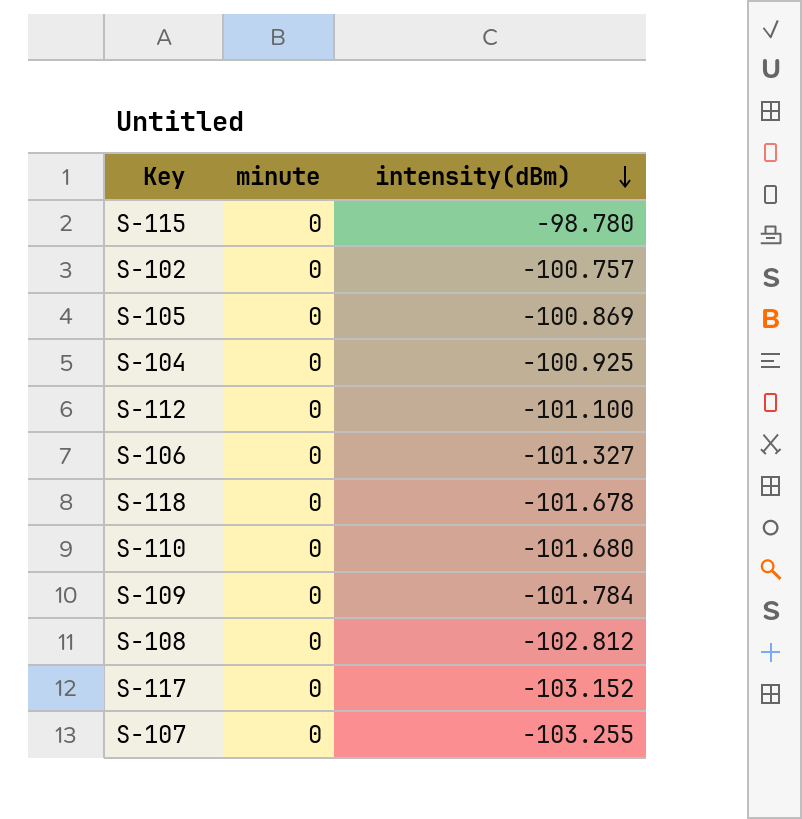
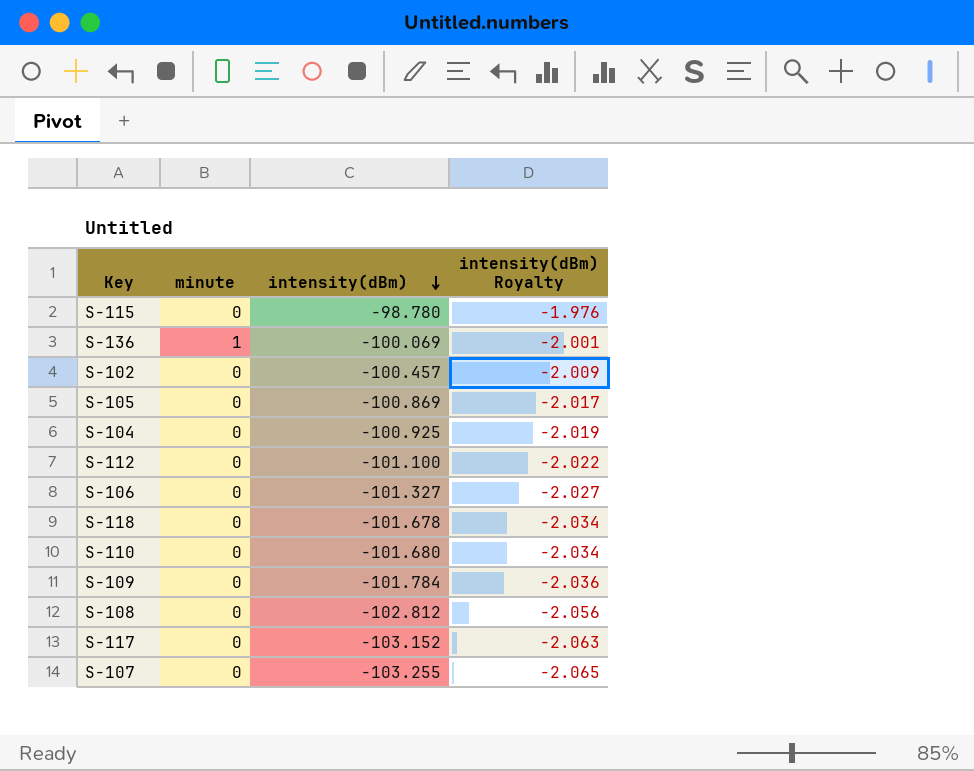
column intensity(dBm) Royalty | formula: none -> [intensity(dBm)] * 0.02
row S-136: none -> 1 | -100.069 | -2.001
S-102 | intensity(dBm): -100.757 -> -100.457

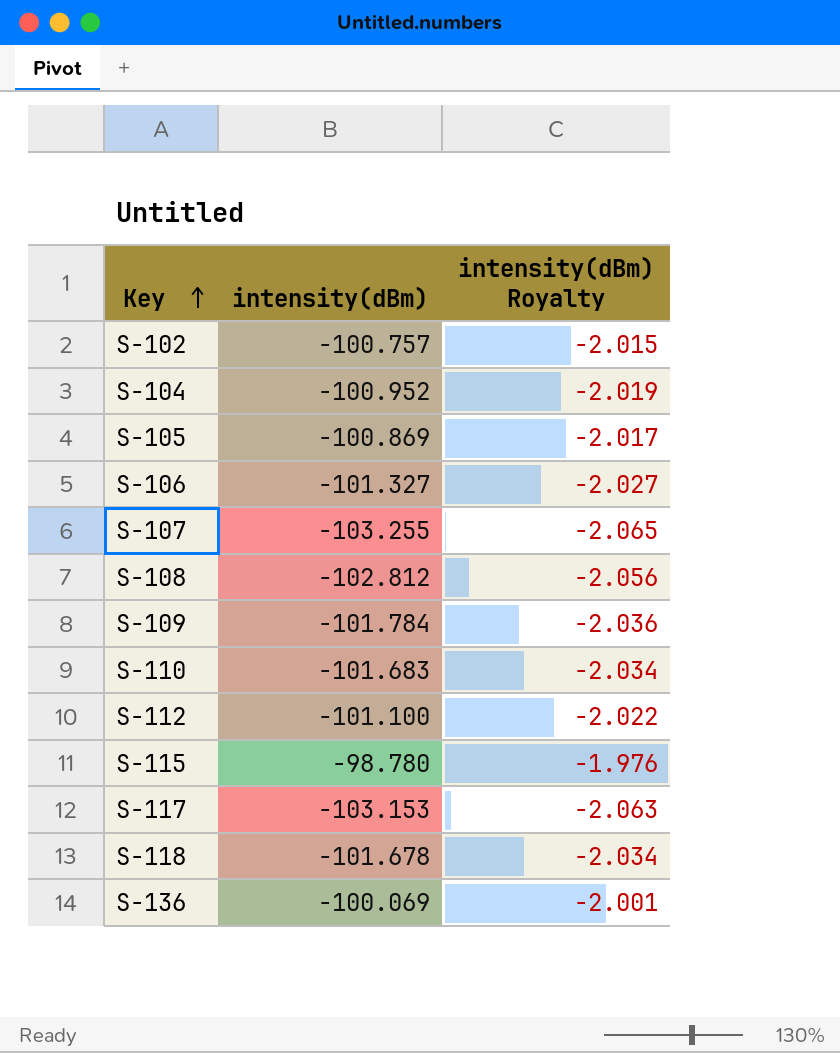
row order: intensity(dBm) descending -> Key ascending
column minute | position: 2 -> none
S-102 | intensity(dBm): -100.457 -> -100.757
S-102 | intensity(dBm) Royalty: -2.009 -> -2.015
S-104 | intensity(dBm): -100.925 -> -100.952
S-110 | intensity(dBm): -101.680 -> -101.683
S-117 | intensity(dBm): -103.152 -> -103.153

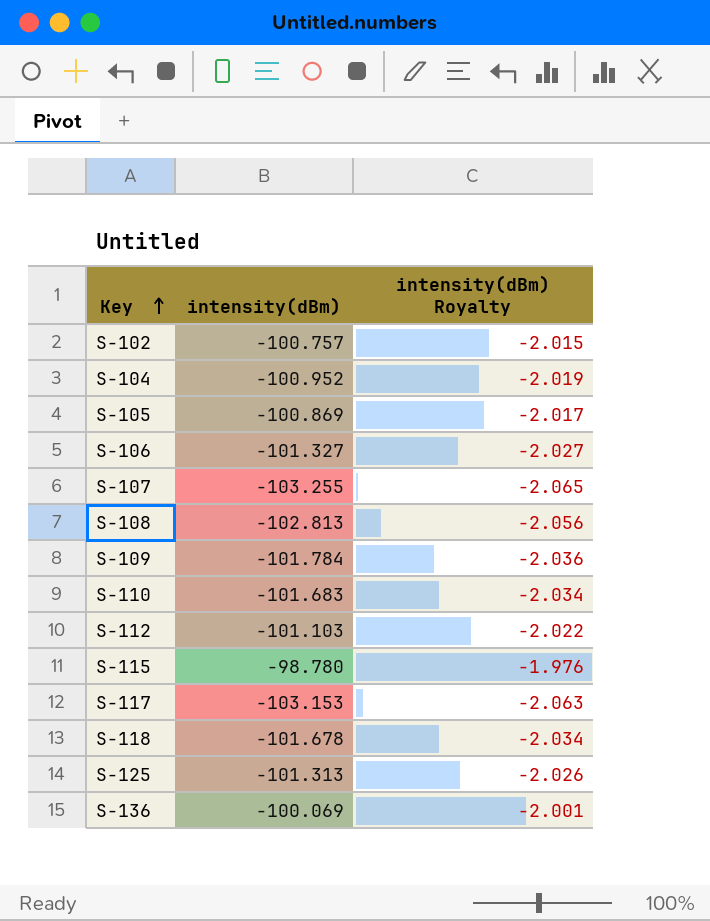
S-108 | intensity(dBm): -102.812 -> -102.813
S-112 | intensity(dBm): -101.100 -> -101.103
row S-125: none -> -101.313 | -2.026

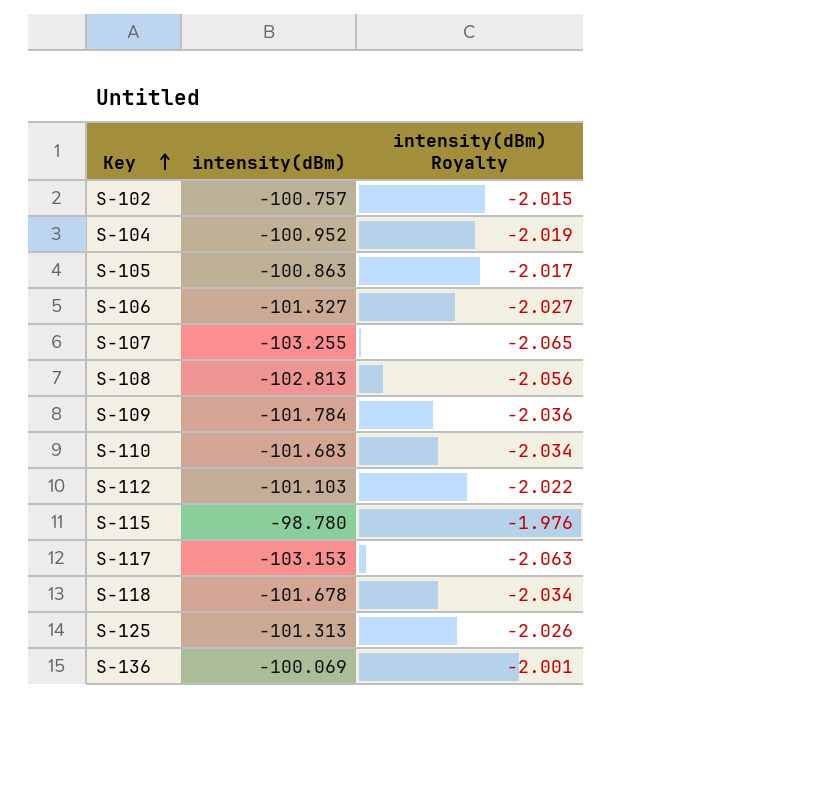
S-105 | intensity(dBm): -100.869 -> -100.863

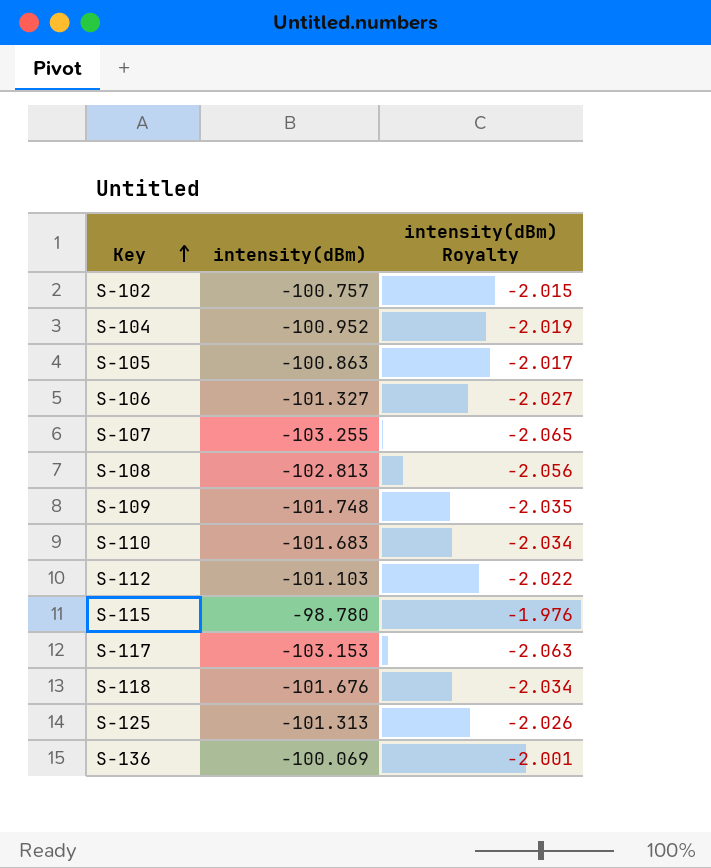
S-109 | intensity(dBm): -101.784 -> -101.748
S-109 | intensity(dBm) Royalty: -2.036 -> -2.035
S-118 | intensity(dBm): -101.678 -> -101.676

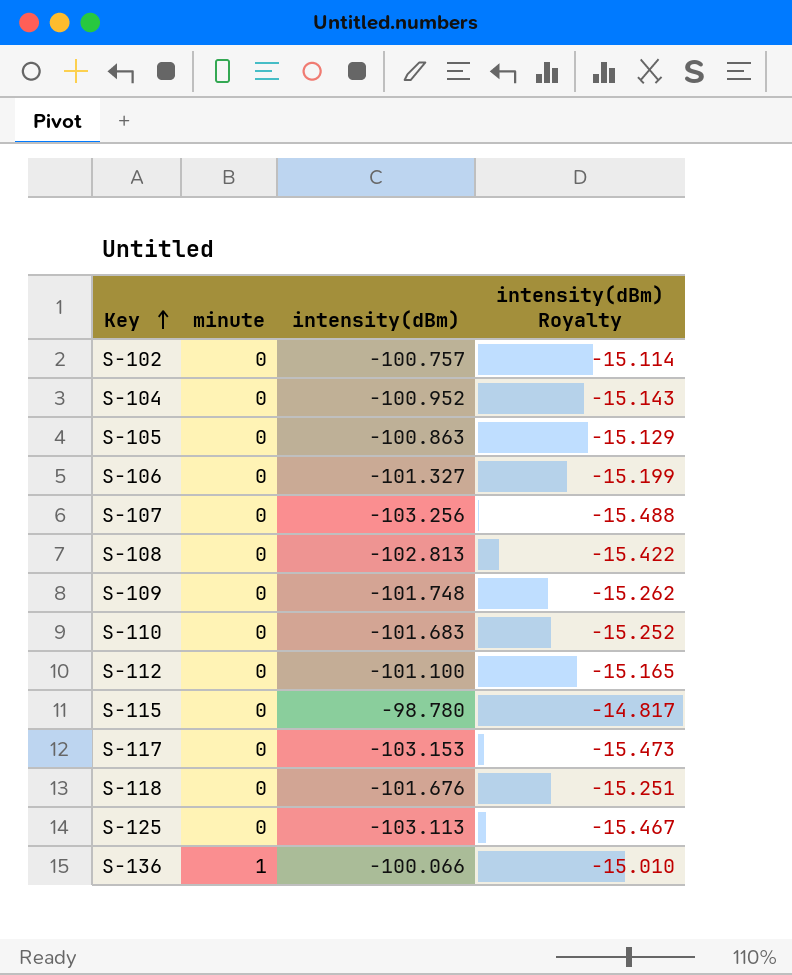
column minute | position: none -> 2
column intensity(dBm) Royalty | formula: [intensity(dBm)] * 0.02 -> [intensity(dBm)] * 0.15
S-107 | intensity(dBm): -103.255 -> -103.256
S-112 | intensity(dBm): -101.103 -> -101.100
S-125 | intensity(dBm): -101.313 -> -103.113
S-136 | intensity(dBm): -100.069 -> -100.066

